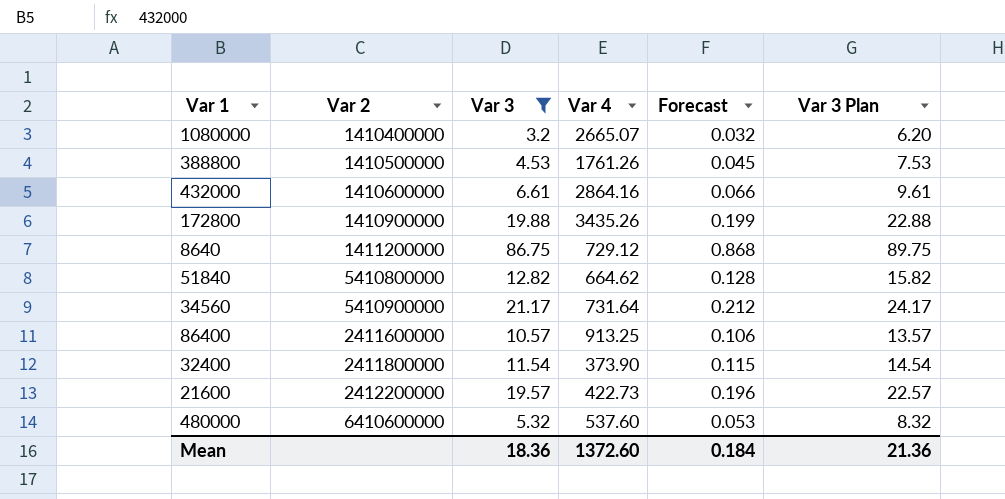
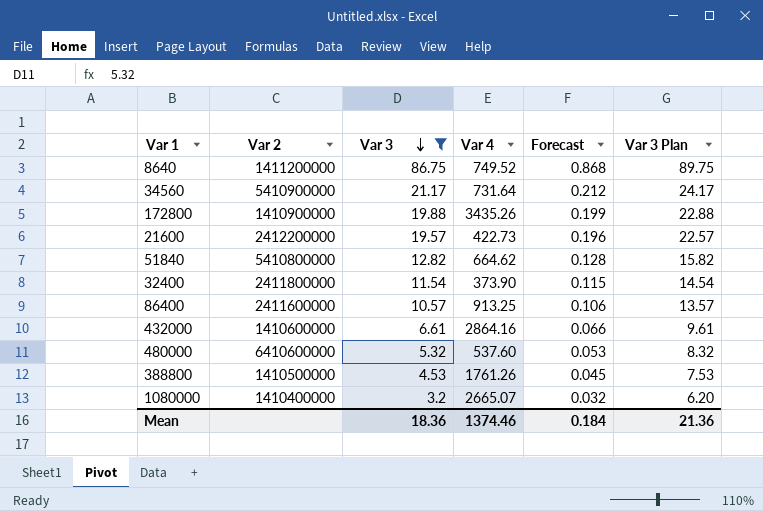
row order: none -> Var 3 descending
8640 | Var 4: 729.12 -> 749.52
Mean | Var 4: 1372.60 -> 1374.46

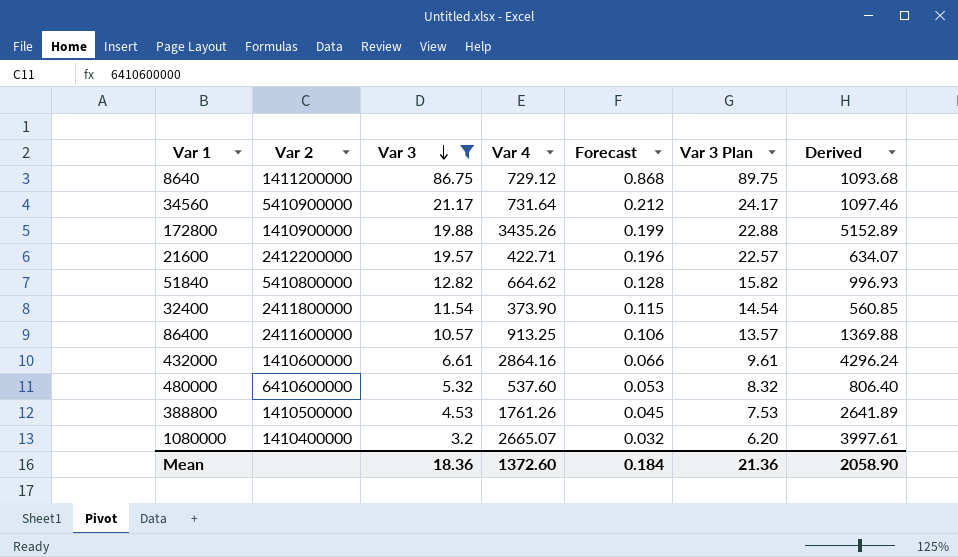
column Derived | formula: none -> [Var 4] * 1.5
8640 | Var 4: 749.52 -> 729.12
21600 | Var 4: 422.73 -> 422.71
Mean | Var 4: 1374.46 -> 1372.60

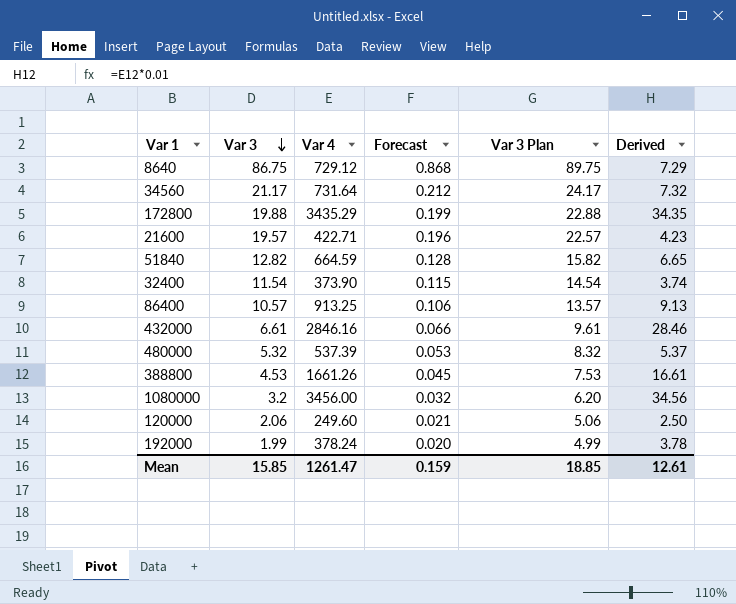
filter: Var 3 >= 3.2 -> none
column Var 2 | position: 2 -> none
column Derived | formula: [Var 4] * 1.5 -> [Var 4] * 0.01
172800 | Var 4: 3435.26 -> 3435.29
51840 | Var 4: 664.62 -> 664.59
432000 | Var 4: 2864.16 -> 2846.16
480000 | Var 4: 537.60 -> 537.39
388800 | Var 4: 1761.26 -> 1661.26
1080000 | Var 4: 2665.07 -> 3456.00
Mean | Var 3: 18.36 -> 15.85
Mean | Var 4: 1372.60 -> 1261.47
Mean | Forecast: 0.184 -> 0.159
Mean | Var 3 Plan: 21.36 -> 18.85
Mean | Derived: 2058.90 -> 12.61

